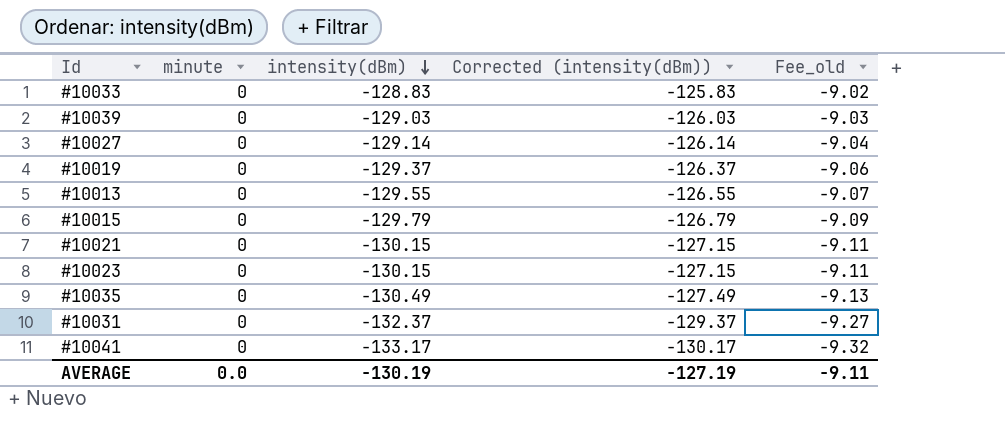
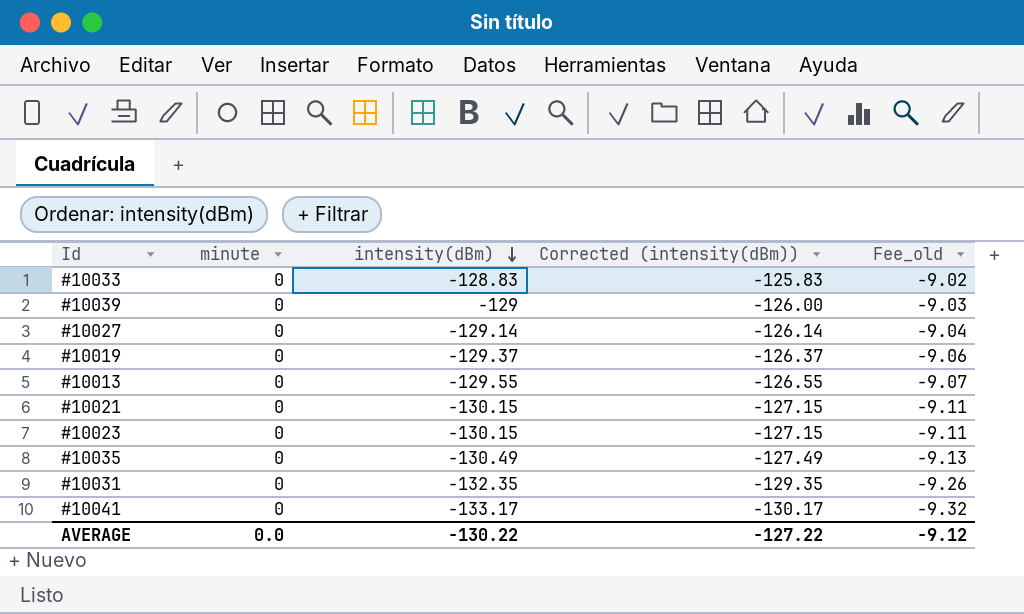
row #10015: 0 | -129.79 | -126.79 | -9.09 -> none
#10039 | intensity(dBm): -129.03 -> -129
#10039 | Corrected (intensity(dBm)): -126.03 -> -126.00
#10031 | intensity(dBm): -132.37 -> -132.35
#10031 | Corrected (intensity(dBm)): -129.37 -> -129.35
#10031 | Fee_old: -9.27 -> -9.26
AVERAGE | intensity(dBm): -130.19 -> -130.22
AVERAGE | Corrected (intensity(dBm)): -127.19 -> -127.22
AVERAGE | Fee_old: -9.11 -> -9.12

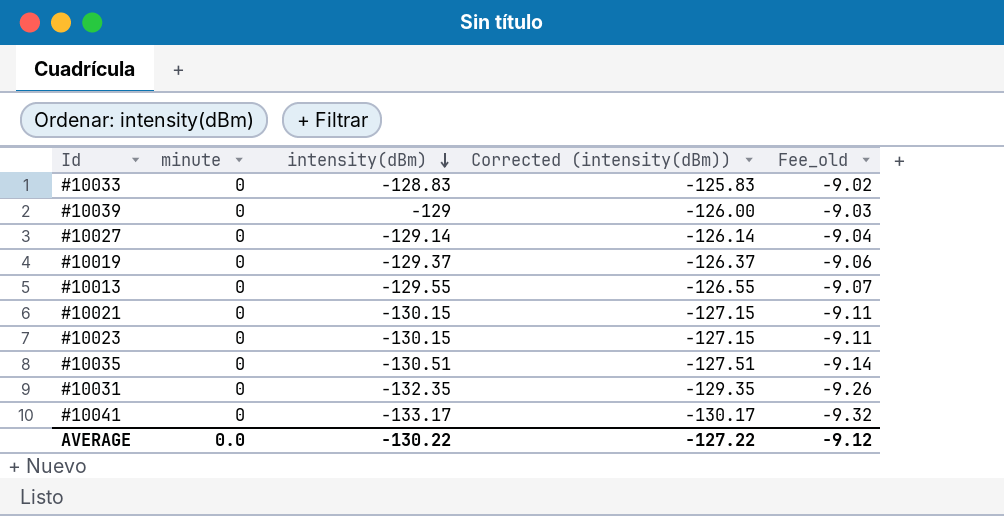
#10035 | intensity(dBm): -130.49 -> -130.51
#10035 | Corrected (intensity(dBm)): -127.49 -> -127.51
#10035 | Fee_old: -9.13 -> -9.14

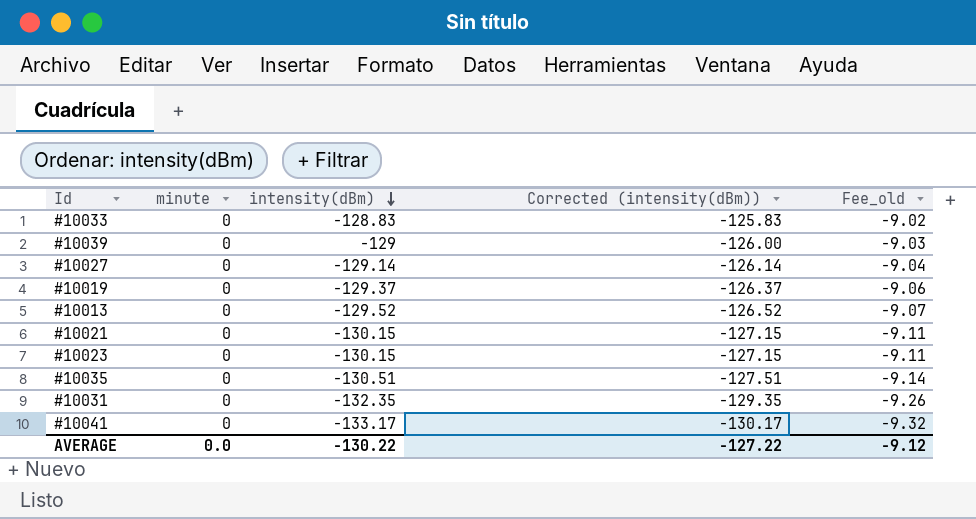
#10013 | intensity(dBm): -129.55 -> -129.52
#10013 | Corrected (intensity(dBm)): -126.55 -> -126.52

